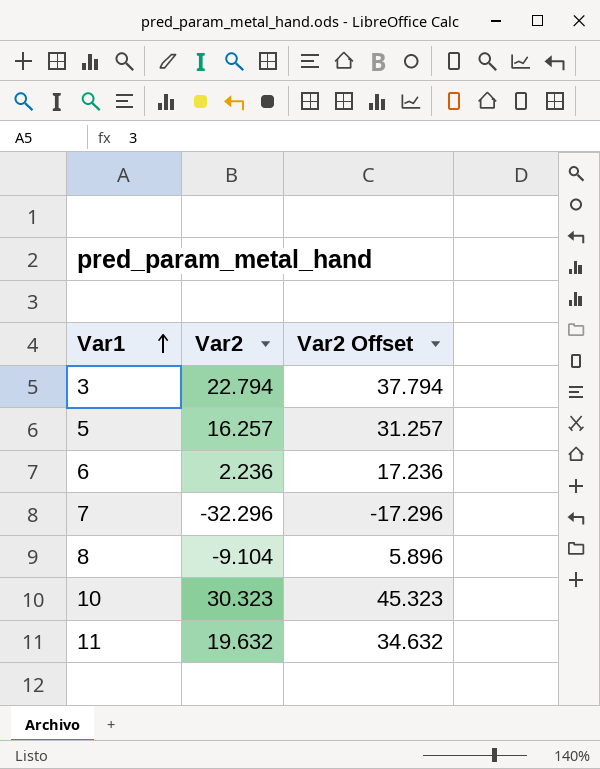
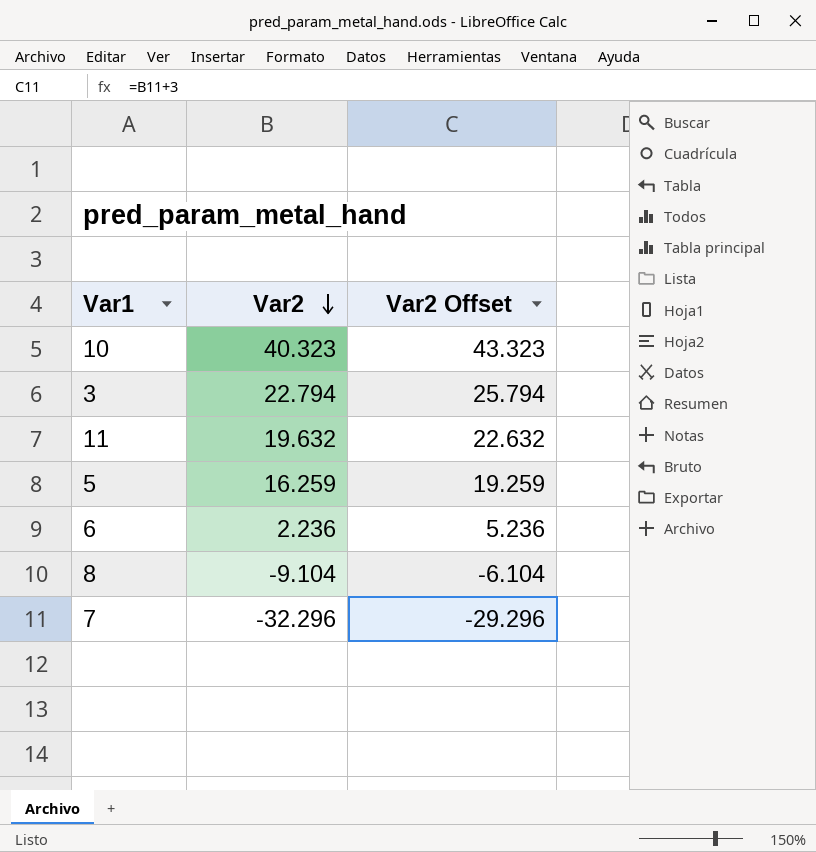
row order: Var1 ascending -> Var2 descending
column Var2 Offset | formula: [Var2] + 15 -> [Var2] + 3
10 | Var2: 30.323 -> 40.323
5 | Var2: 16.257 -> 16.259

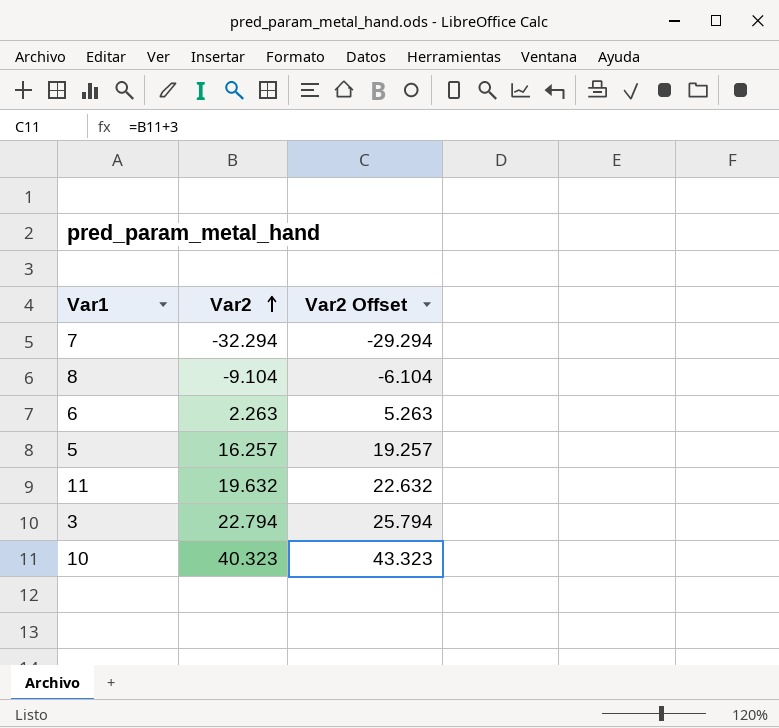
row order: Var2 descending -> Var2 ascending
7 | Var2: -32.296 -> -32.294
7 | Var2 Offset: -29.296 -> -29.294
6 | Var2: 2.236 -> 2.263
6 | Var2 Offset: 5.236 -> 5.263
5 | Var2: 16.259 -> 16.257
5 | Var2 Offset: 19.259 -> 19.257

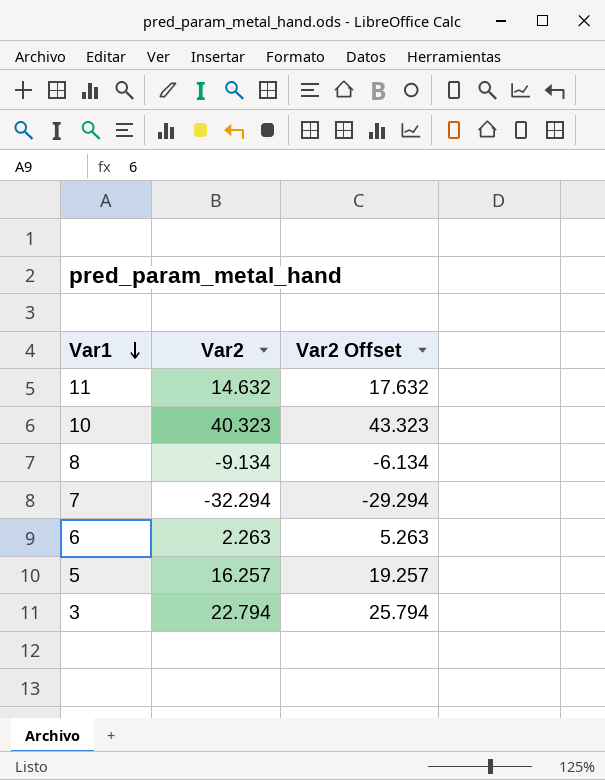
row order: Var2 ascending -> Var1 descending
11 | Var2: 19.632 -> 14.632
11 | Var2 Offset: 22.632 -> 17.632
8 | Var2: -9.104 -> -9.134
8 | Var2 Offset: -6.104 -> -6.134

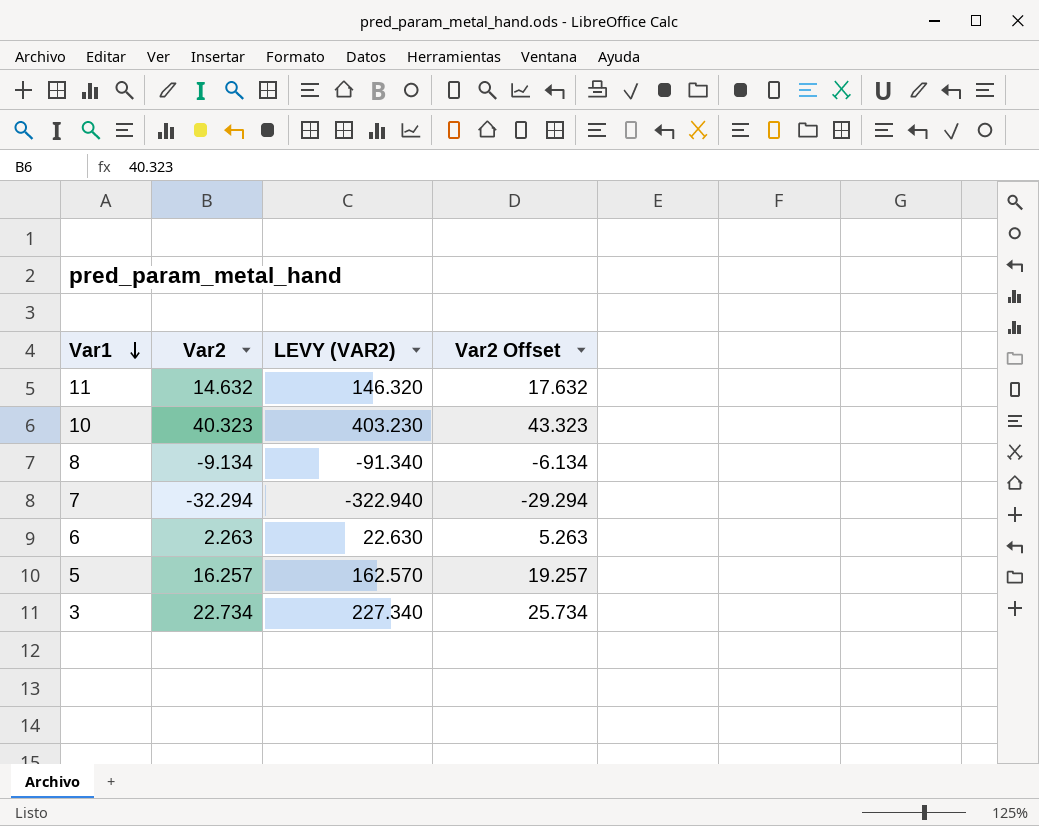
column LEVY (VAR2) | formula: none -> [Var2] * 10
3 | Var2: 22.794 -> 22.734
3 | Var2 Offset: 25.794 -> 25.734

